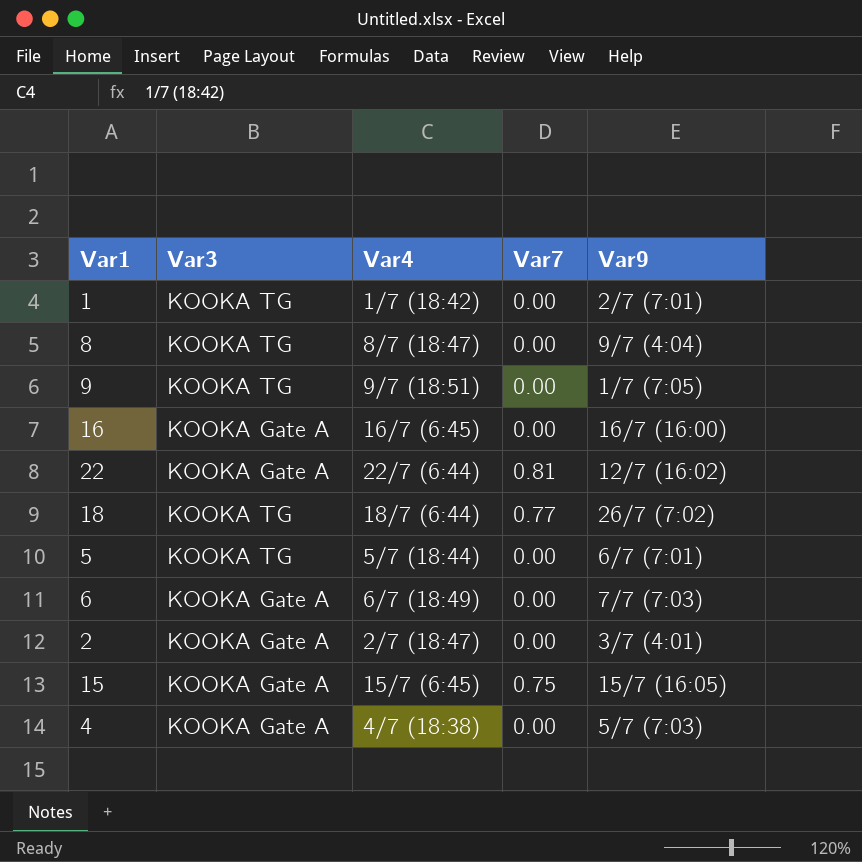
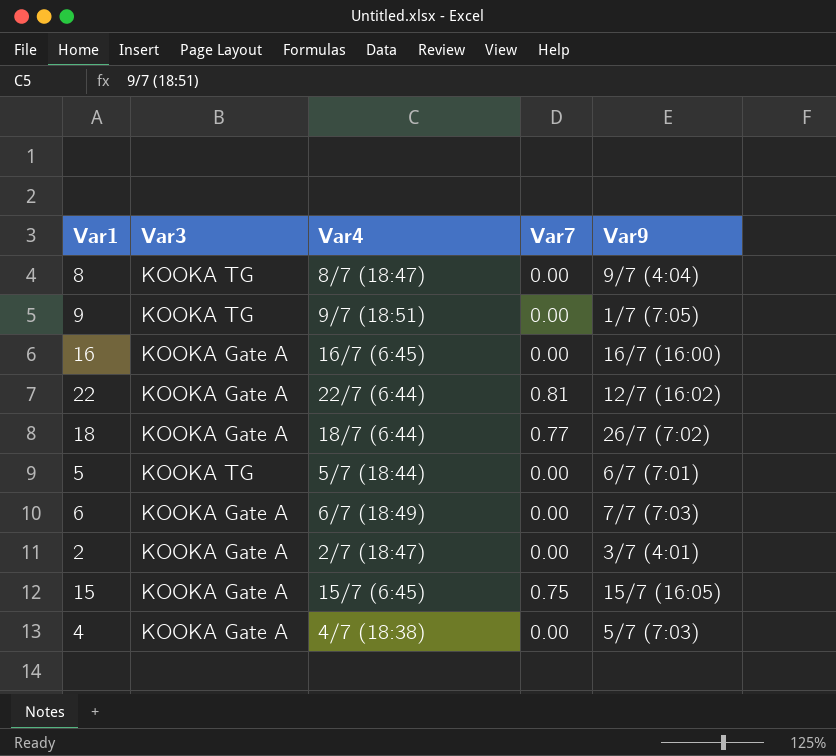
row 1: KOOKA TG | 1/7 (18:42) | 0.00 | 2/7 (7:01) -> none
18 | Var3: KOOKA TG -> KOOKA Gate A

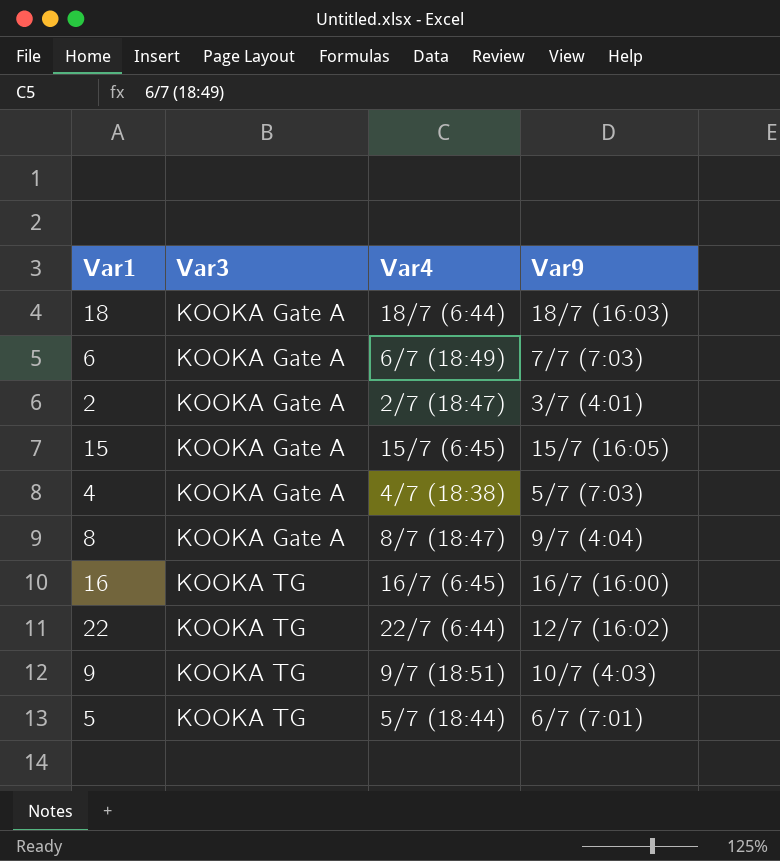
row order: none -> Var3 ascending
column Var7 | position: 4 -> none
18 | Var9: 26/7 (7:02) -> 18/7 (16:03)
8 | Var3: KOOKA TG -> KOOKA Gate A
16 | Var3: KOOKA Gate A -> KOOKA TG
22 | Var3: KOOKA Gate A -> KOOKA TG
9 | Var9: 1/7 (7:05) -> 10/7 (4:03)

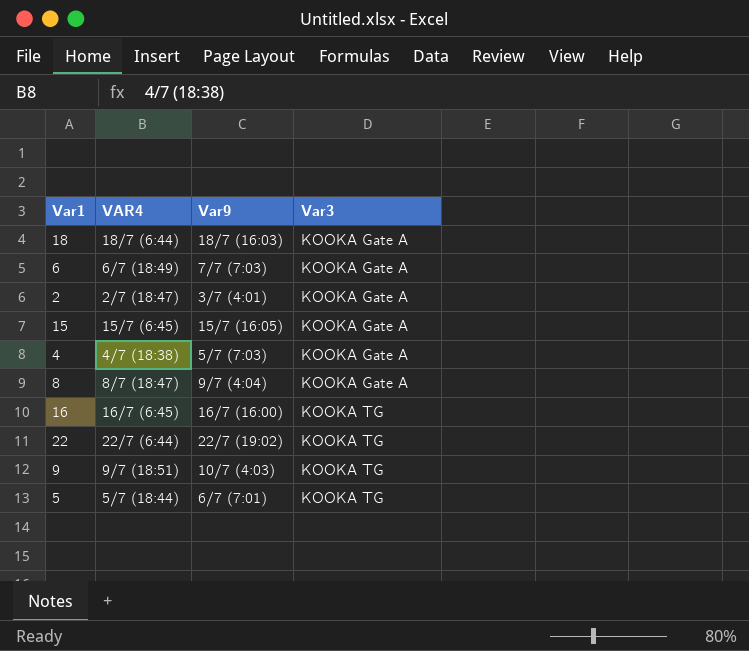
column name: Var4 -> VAR4
column Var3 | position: 2 -> 4
22 | Var9: 12/7 (16:02) -> 22/7 (19:02)

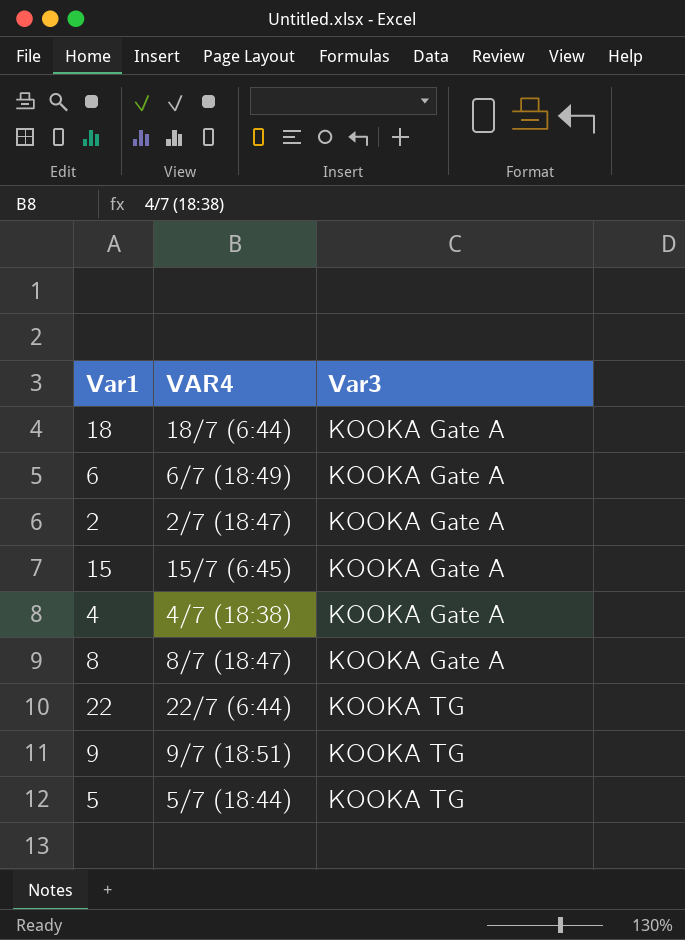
column Var9 | position: 3 -> none
row 16: 16/7 (6:45) | 16/7 (16:00) | KOOKA TG -> none

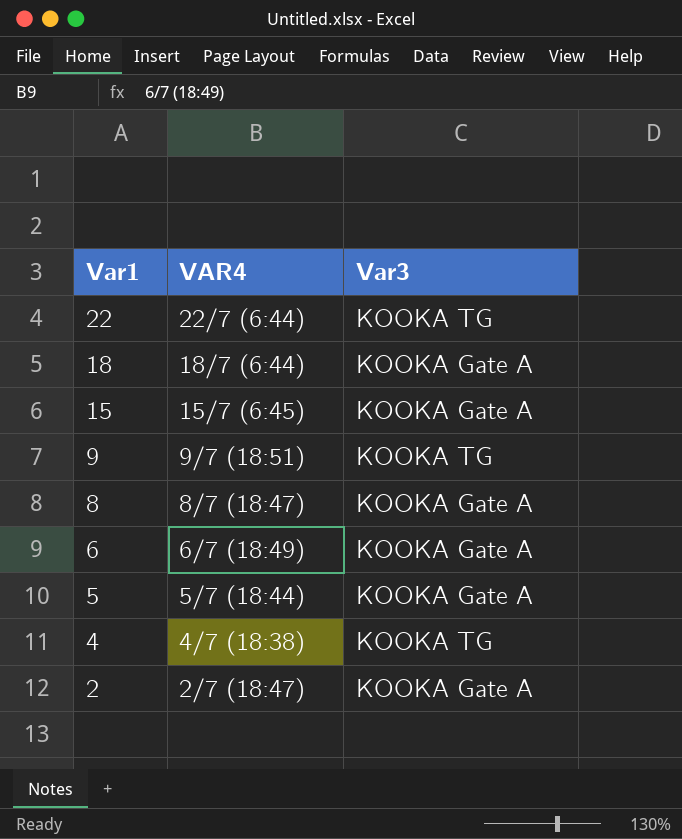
row order: Var3 ascending -> Var1 descending
5 | Var3: KOOKA TG -> KOOKA Gate A
4 | Var3: KOOKA Gate A -> KOOKA TG

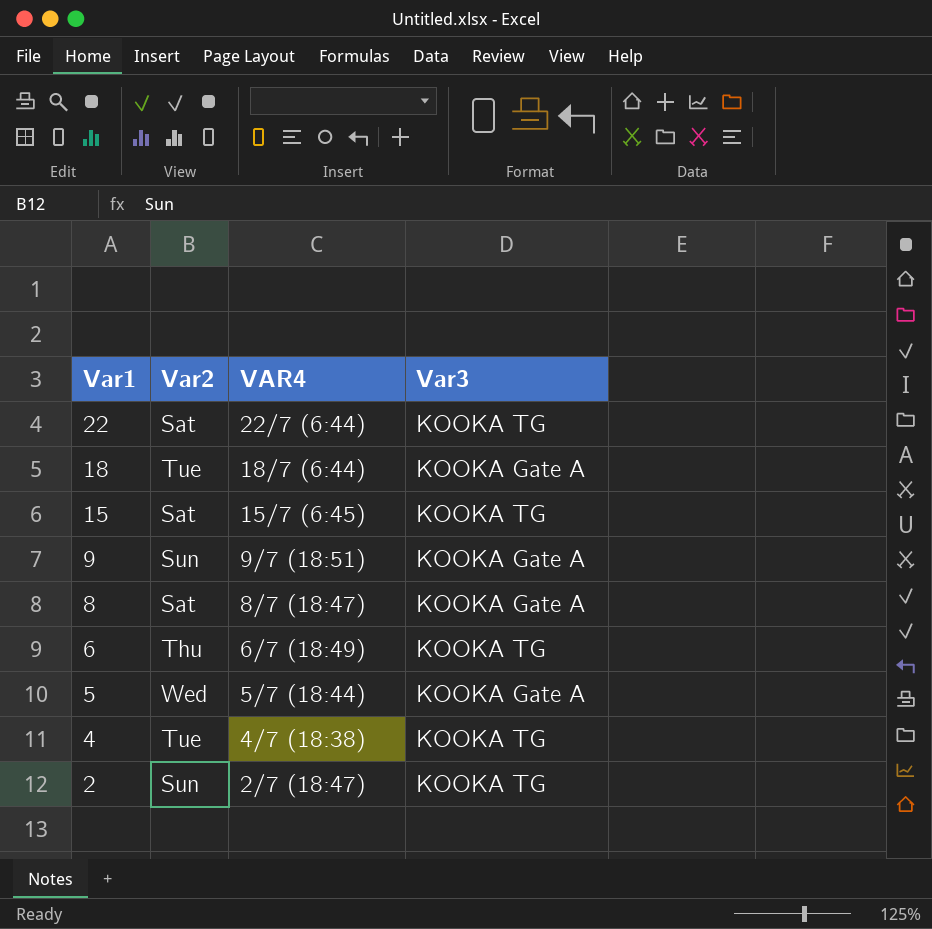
column Var2 | position: none -> 2
15 | Var3: KOOKA Gate A -> KOOKA TG
9 | Var3: KOOKA TG -> KOOKA Gate A
6 | Var3: KOOKA Gate A -> KOOKA TG
2 | Var3: KOOKA Gate A -> KOOKA TG

